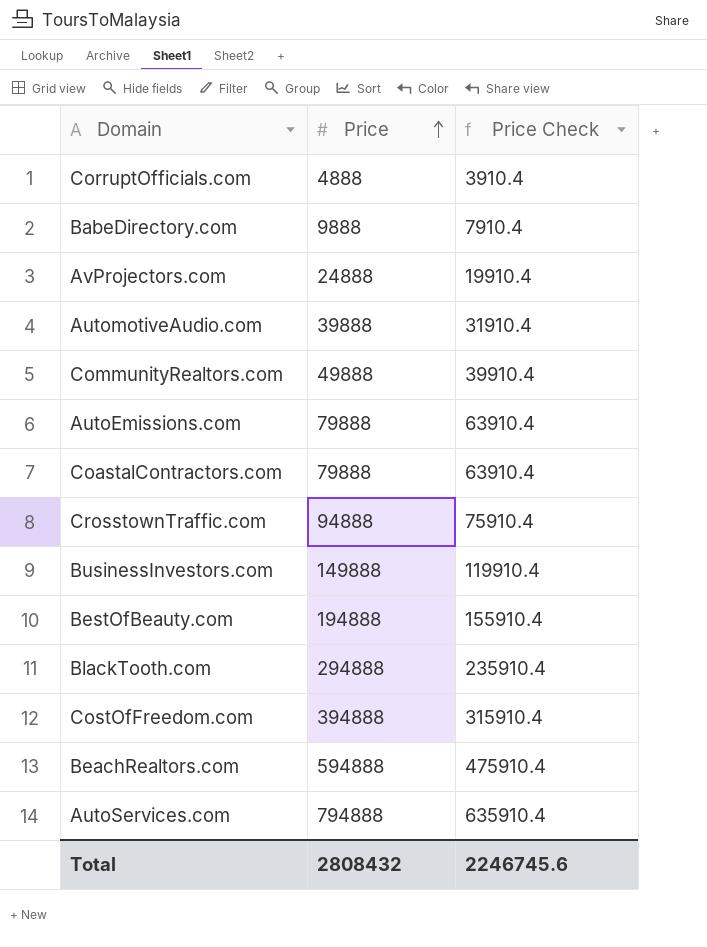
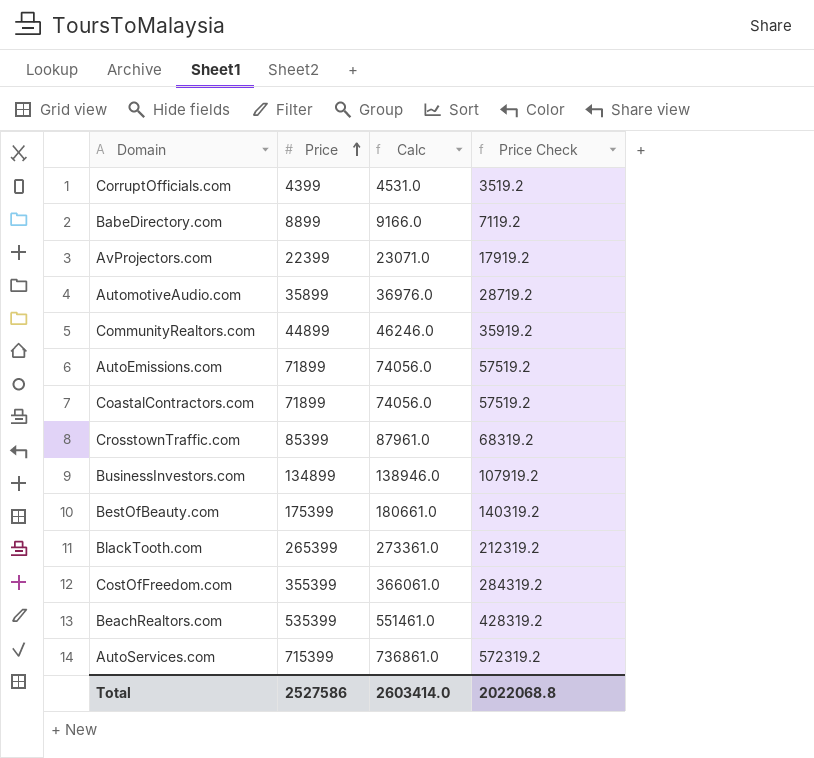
column Calc | formula: none -> [Price] * 1.03
CorruptOfficials.com | Price: 4888 -> 4399
CorruptOfficials.com | Price Check: 3910.4 -> 3519.2
BabeDirectory.com | Price: 9888 -> 8899
BabeDirectory.com | Price Check: 7910.4 -> 7119.2
AvProjectors.com | Price: 24888 -> 22399
AvProjectors.com | Price Check: 19910.4 -> 17919.2
AutomotiveAudio.com | Price: 39888 -> 35899
AutomotiveAudio.com | Price Check: 31910.4 -> 28719.2
CommunityRealtors.com | Price: 49888 -> 44899
CommunityRealtors.com | Price Check: 39910.4 -> 35919.2
AutoEmissions.com | Price: 79888 -> 71899
AutoEmissions.com | Price Check: 63910.4 -> 57519.2
CoastalContractors.com | Price: 79888 -> 71899
CoastalContractors.com | Price Check: 63910.4 -> 57519.2
CrosstownTraffic.com | Price: 94888 -> 85399
CrosstownTraffic.com | Price Check: 75910.4 -> 68319.2
BusinessInvestors.com | Price: 149888 -> 134899
BusinessInvestors.com | Price Check: 119910.4 -> 107919.2
BestOfBeauty.com | Price: 194888 -> 175399
BestOfBeauty.com | Price Check: 155910.4 -> 140319.2
BlackTooth.com | Price: 294888 -> 265399
BlackTooth.com | Price Check: 235910.4 -> 212319.2
CostOfFreedom.com | Price: 394888 -> 355399
CostOfFreedom.com | Price Check: 315910.4 -> 284319.2
BeachRealtors.com | Price: 594888 -> 535399
BeachRealtors.com | Price Check: 475910.4 -> 428319.2
AutoServices.com | Price: 794888 -> 715399
AutoServices.com | Price Check: 635910.4 -> 572319.2
Total | Price: 2808432 -> 2527586
Total | Price Check: 2246745.6 -> 2022068.8

